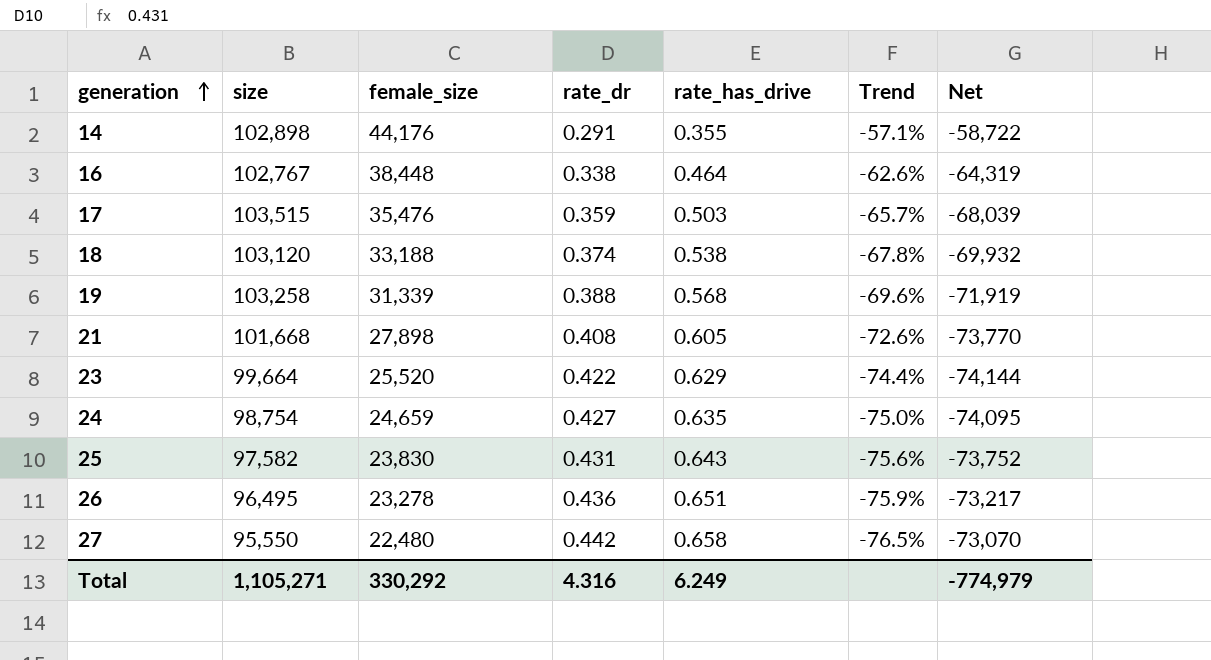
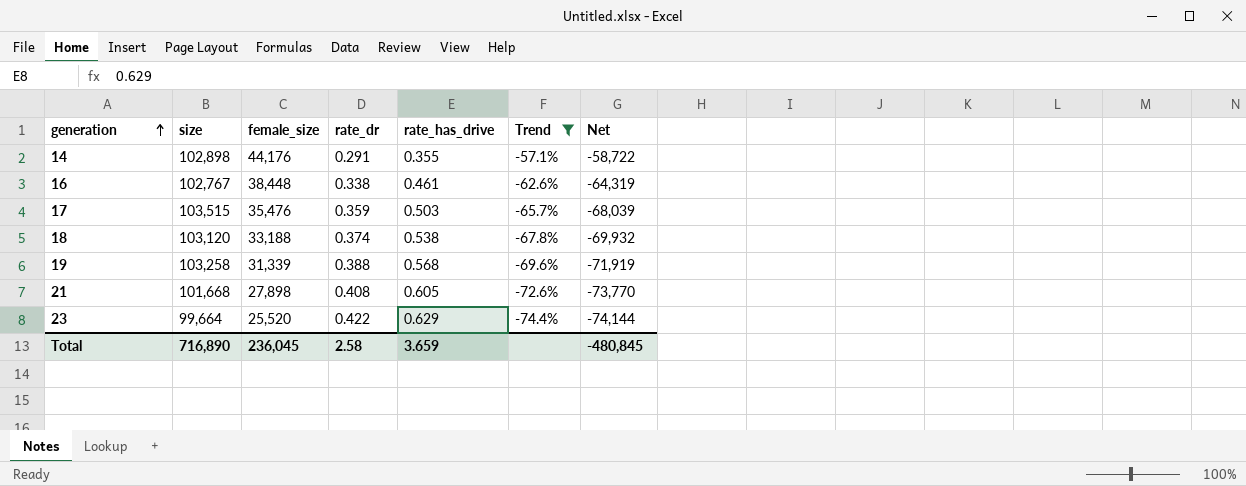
filter: none -> Trend >= -74.4%
16 | rate_has_drive: 0.464 -> 0.461
Total | size: 1,105,271 -> 716,890
Total | female_size: 330,292 -> 236,045
Total | rate_dr: 4.316 -> 2.58
Total | rate_has_drive: 6.249 -> 3.659
Total | Net: -774,979 -> -480,845

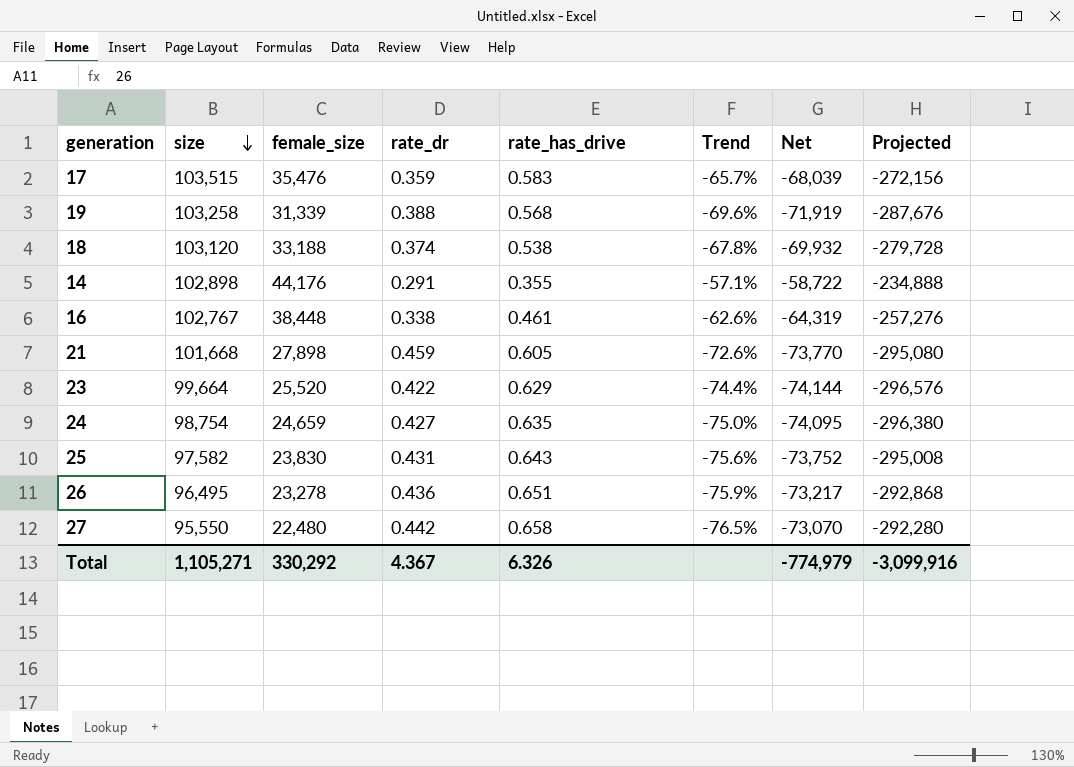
filter: Trend >= -74.4% -> none
row order: generation ascending -> size descending
column Projected | formula: none -> [Net] * 4
17 | rate_has_drive: 0.503 -> 0.583
21 | rate_dr: 0.408 -> 0.459
Total | size: 716,890 -> 1,105,271
Total | female_size: 236,045 -> 330,292
Total | rate_dr: 2.58 -> 4.367
Total | rate_has_drive: 3.659 -> 6.326
Total | Net: -480,845 -> -774,979

